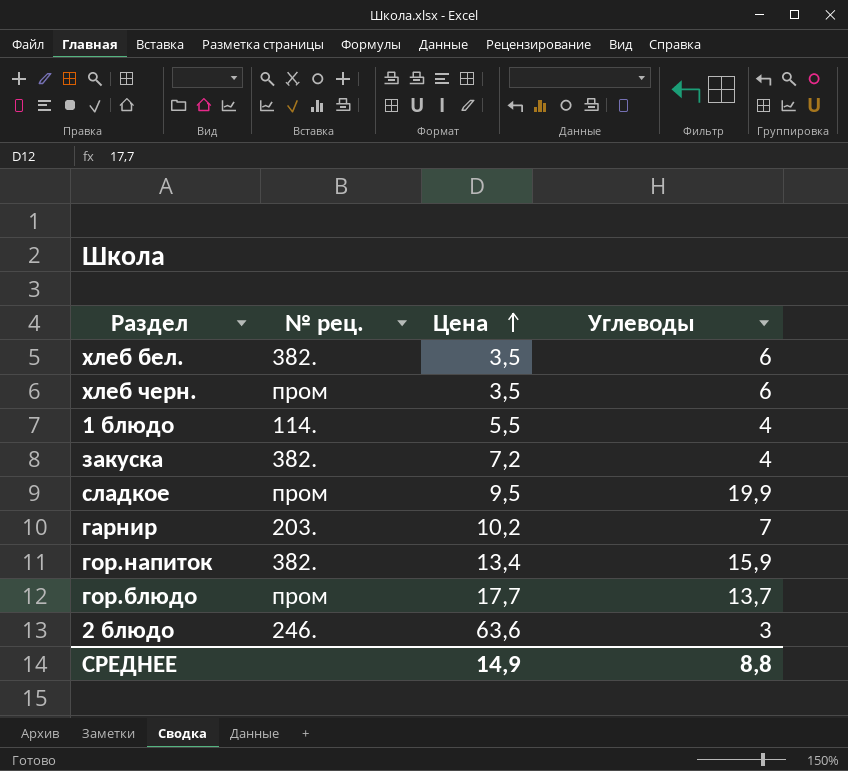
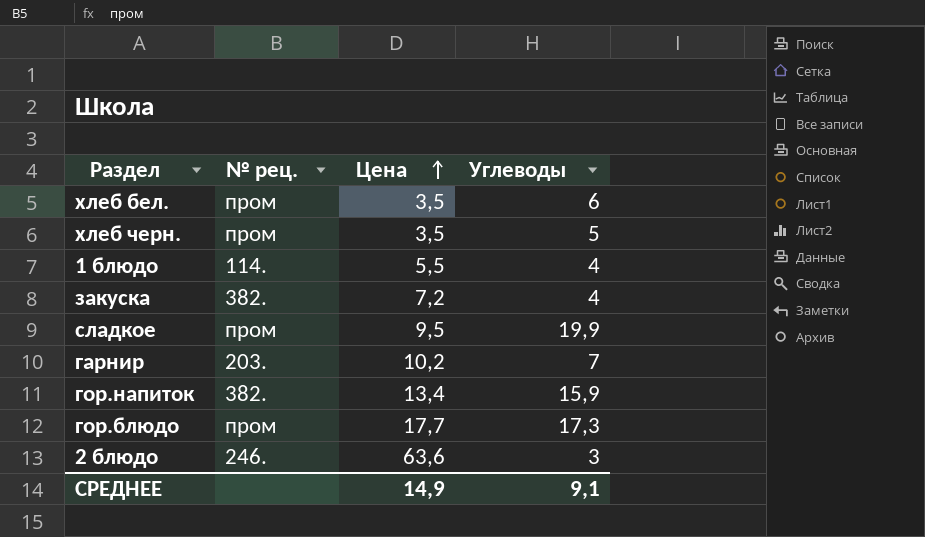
хлеб бел. | № рец.: 382. -> пром
хлеб черн. | Углеводы: 6 -> 5
гор.блюдо | Углеводы: 13,7 -> 17,3
СРЕДНЕЕ | Углеводы: 8,8 -> 9,1

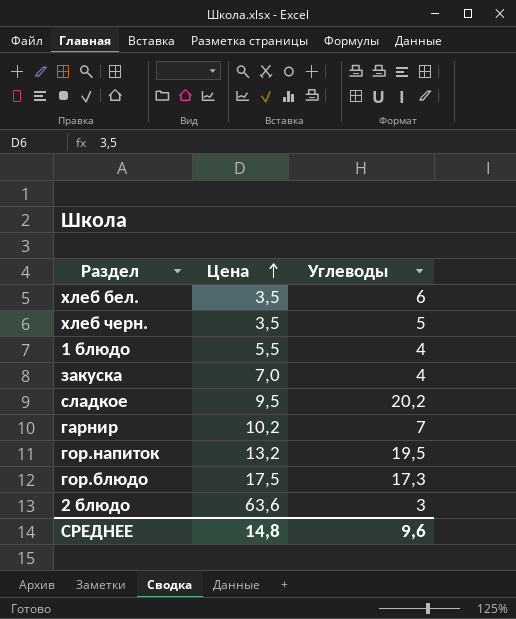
column № рец. | position: 2 -> none
закуска | Цена: 7,2 -> 7,0
сладкое | Углеводы: 19,9 -> 20,2
гор.напиток | Цена: 13,4 -> 13,2
гор.напиток | Углеводы: 15,9 -> 19,5
гор.блюдо | Цена: 17,7 -> 17,5
СРЕДНЕЕ | Цена: 14,9 -> 14,8
СРЕДНЕЕ | Углеводы: 9,1 -> 9,6

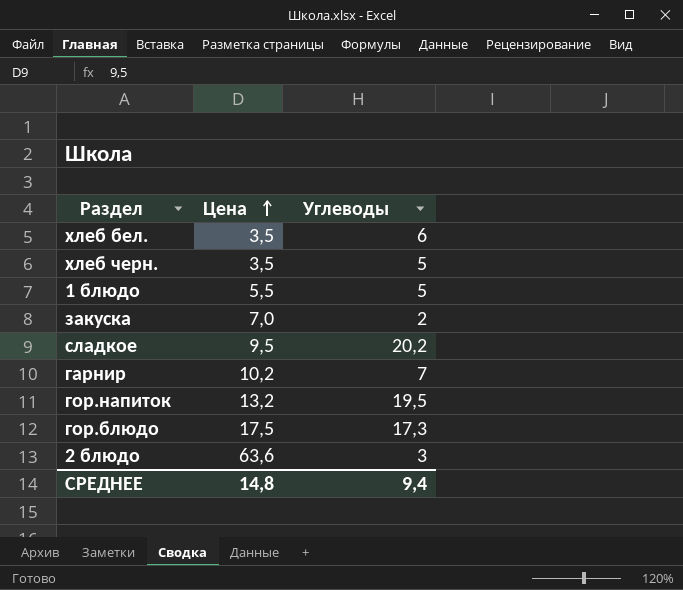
1 блюдо | Углеводы: 4 -> 5
закуска | Углеводы: 4 -> 2
СРЕДНЕЕ | Углеводы: 9,6 -> 9,4

